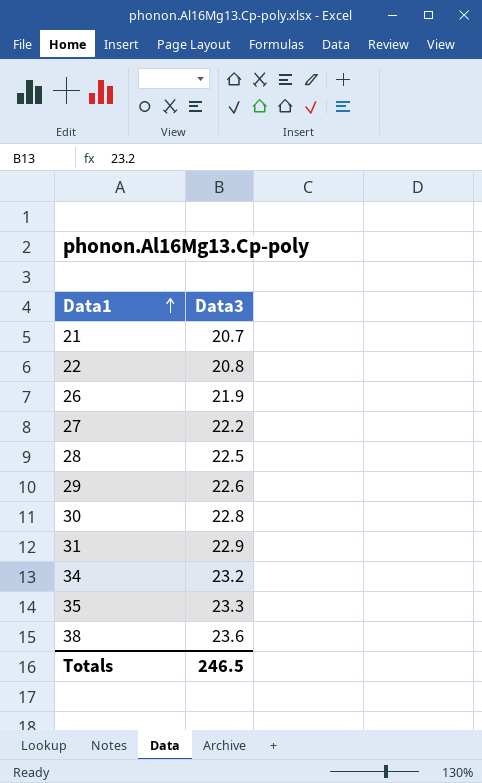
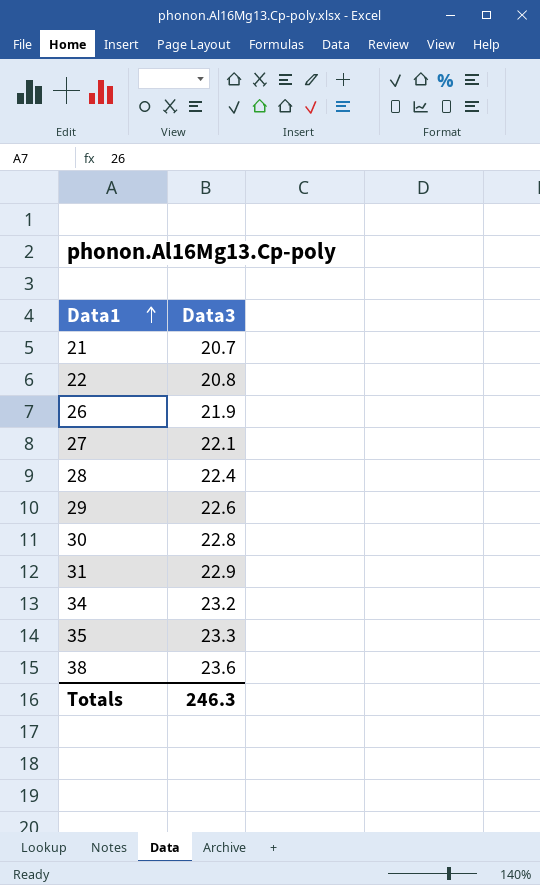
27 | Data3: 22.2 -> 22.1
28 | Data3: 22.5 -> 22.4
Totals | Data3: 246.5 -> 246.3

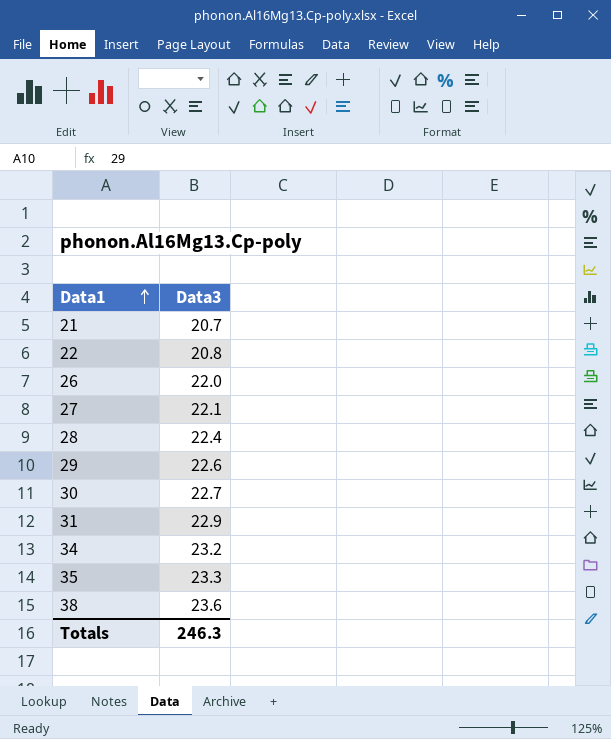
26 | Data3: 21.9 -> 22.0
30 | Data3: 22.8 -> 22.7

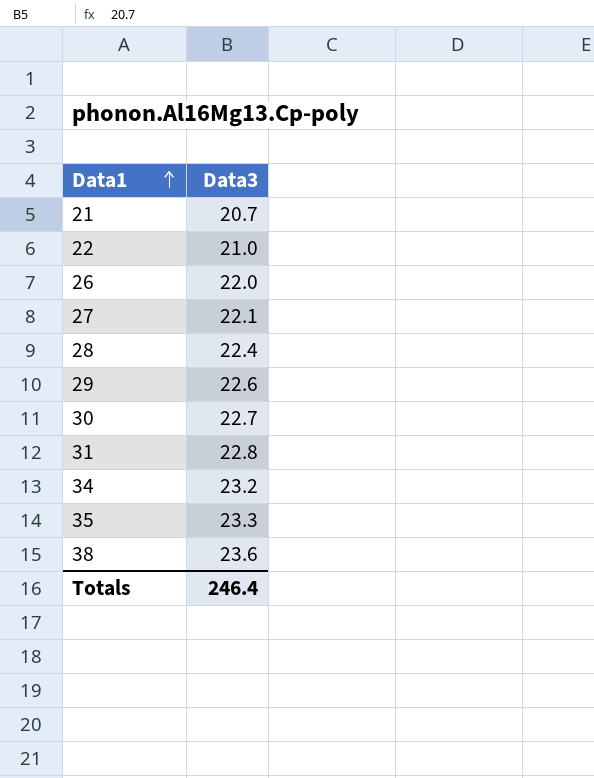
22 | Data3: 20.8 -> 21.0
31 | Data3: 22.9 -> 22.8
Totals | Data3: 246.3 -> 246.4

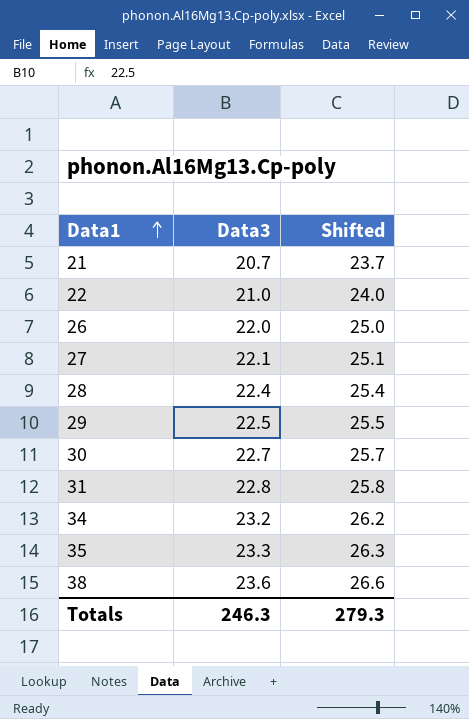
column Shifted | formula: none -> [Data3] + 3
29 | Data3: 22.6 -> 22.5
Totals | Data3: 246.4 -> 246.3

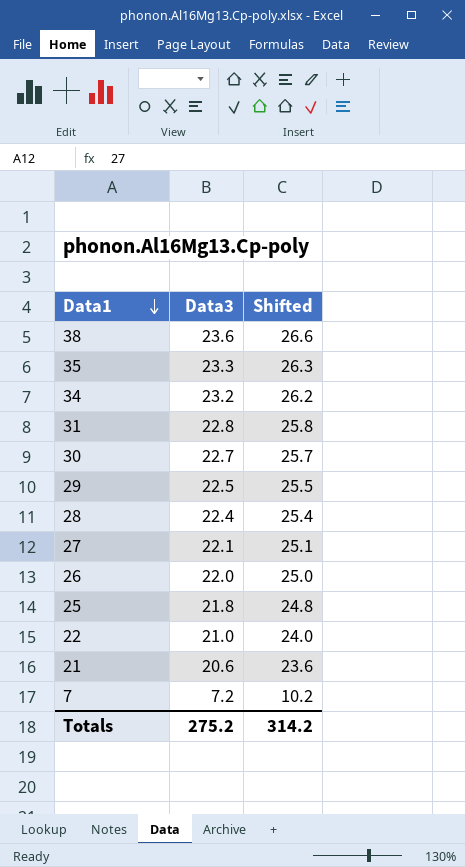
row order: Data1 ascending -> Data1 descending
row 25: none -> 21.8 | 24.8
21 | Data3: 20.7 -> 20.6
21 | Shifted: 23.7 -> 23.6
row 7: none -> 7.2 | 10.2
Totals | Data3: 246.3 -> 275.2
Totals | Shifted: 279.3 -> 314.2

